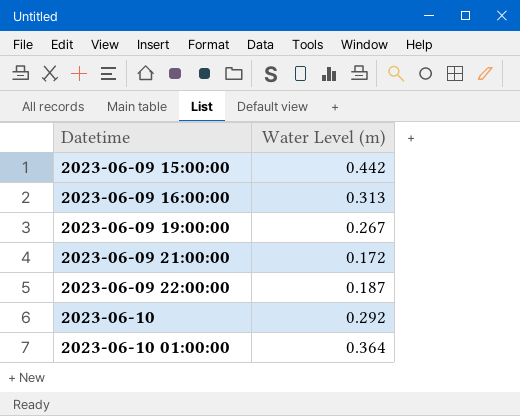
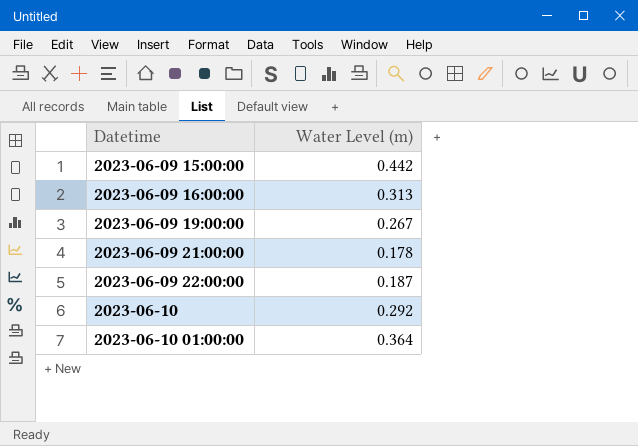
2023-06-09 21:00:00 | Water Level (m): 0.172 -> 0.178

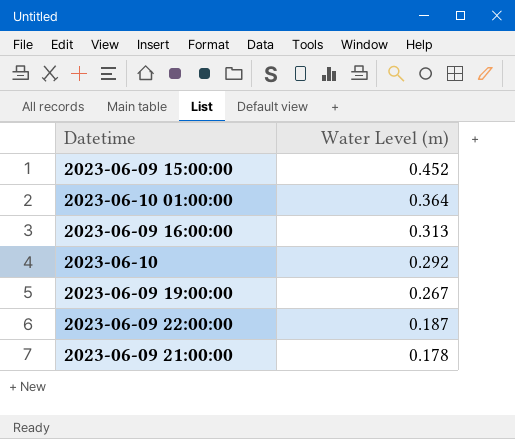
row order: Datetime ascending -> Water Level (m) descending
2023-06-09 15:00:00 | Water Level (m): 0.442 -> 0.452

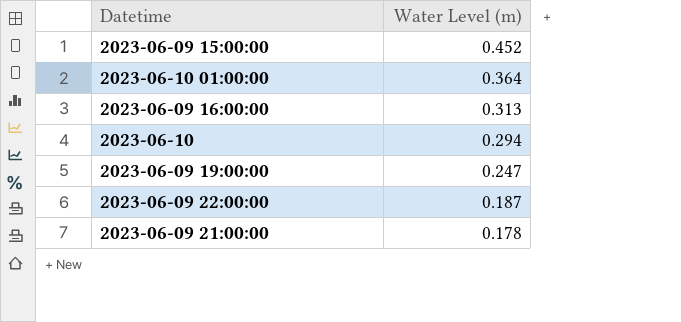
2023-06-10 | Water Level (m): 0.292 -> 0.294
2023-06-09 19:00:00 | Water Level (m): 0.267 -> 0.247

